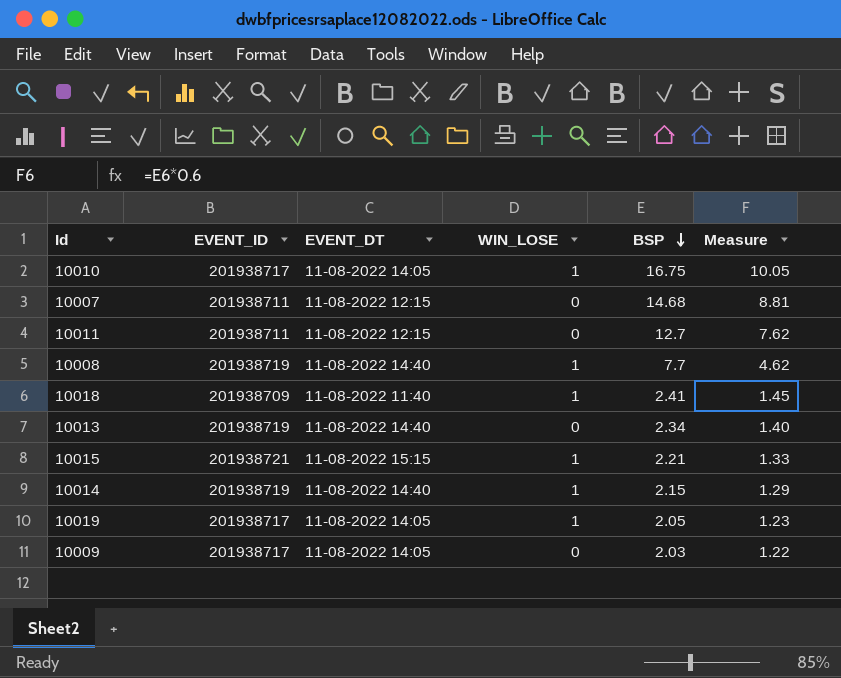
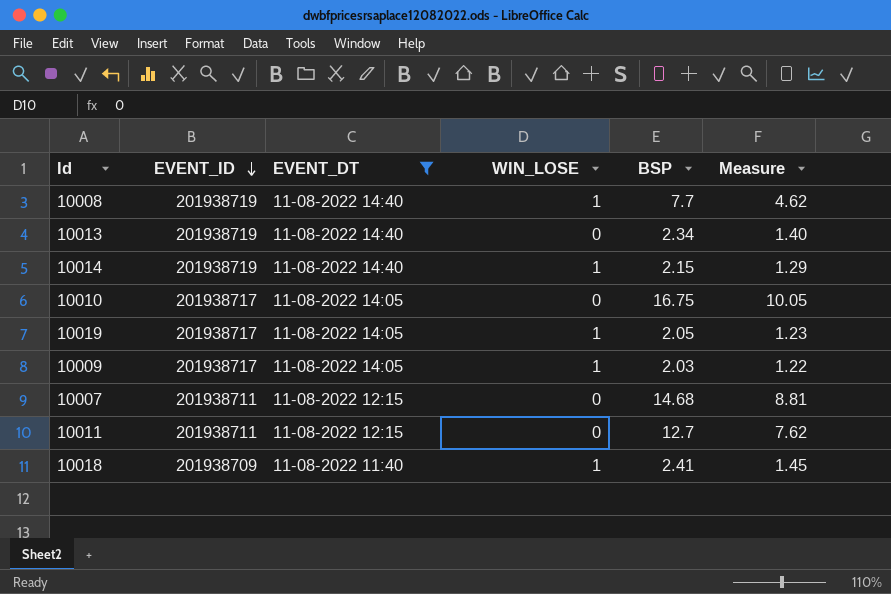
filter: none -> EVENT_DT != 11-08-2022 15:15
row order: BSP descending -> EVENT_ID descending
10010 | WIN_LOSE: 1 -> 0
10009 | WIN_LOSE: 0 -> 1

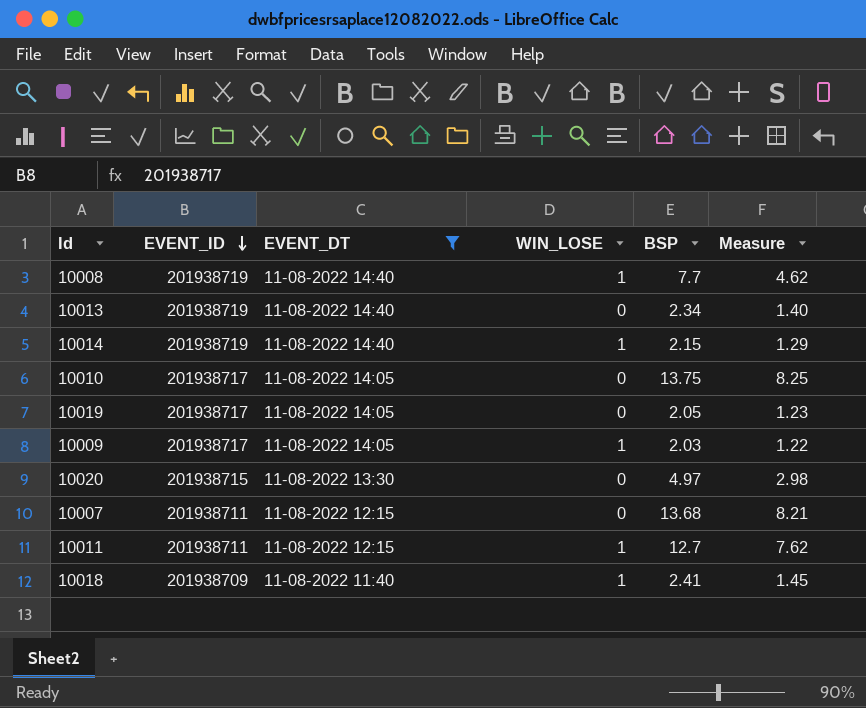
10010 | BSP: 16.75 -> 13.75
10010 | Measure: 10.05 -> 8.25
10019 | WIN_LOSE: 1 -> 0
row 10020: none -> 201938715 | 11-08-2022 13:30 | 0 | 4.97 | 2.98
10007 | BSP: 14.68 -> 13.68
10007 | Measure: 8.81 -> 8.21
10011 | WIN_LOSE: 0 -> 1

